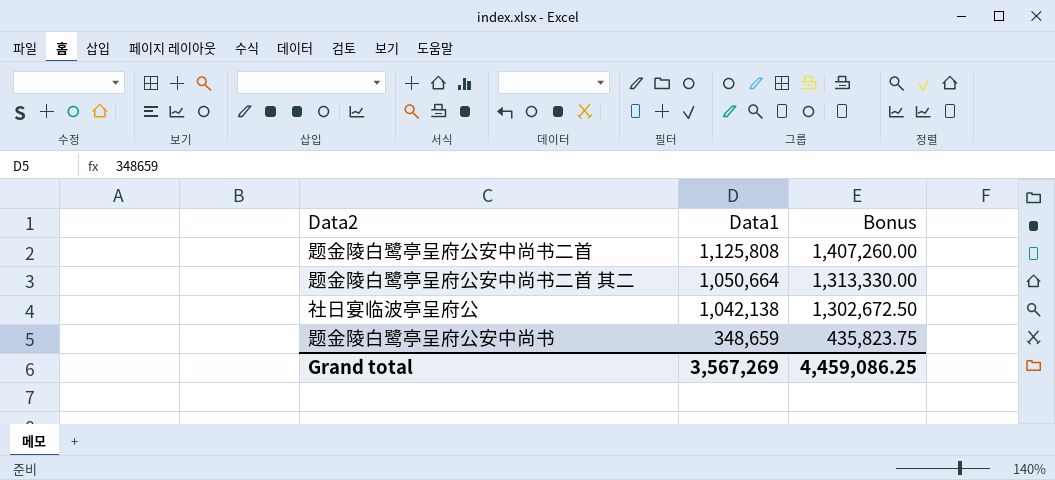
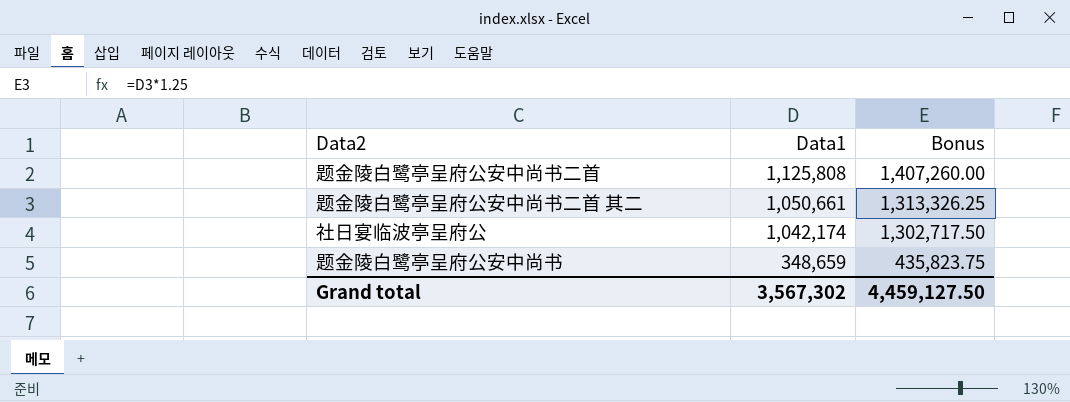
题金陵白鹭亭呈府公安中尚书二首 其二 | Data1: 1,050,664 -> 1,050,661
题金陵白鹭亭呈府公安中尚书二首 其二 | Bonus: 1,313,330.00 -> 1,313,326.25
社日宴临波亭呈府公 | Data1: 1,042,138 -> 1,042,174
社日宴临波亭呈府公 | Bonus: 1,302,672.50 -> 1,302,717.50
Grand total | Data1: 3,567,269 -> 3,567,302
Grand total | Bonus: 4,459,086.25 -> 4,459,127.50

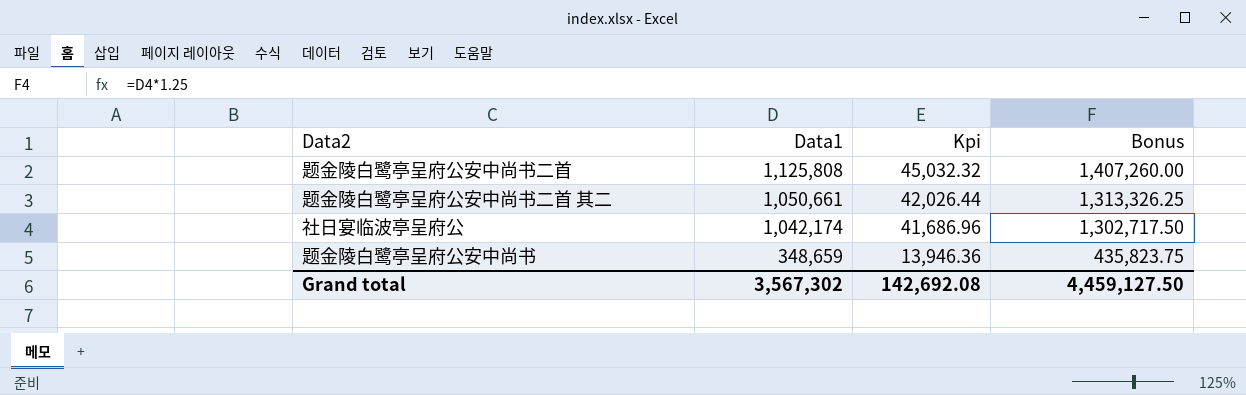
column Kpi | formula: none -> [Data1] * 0.04

